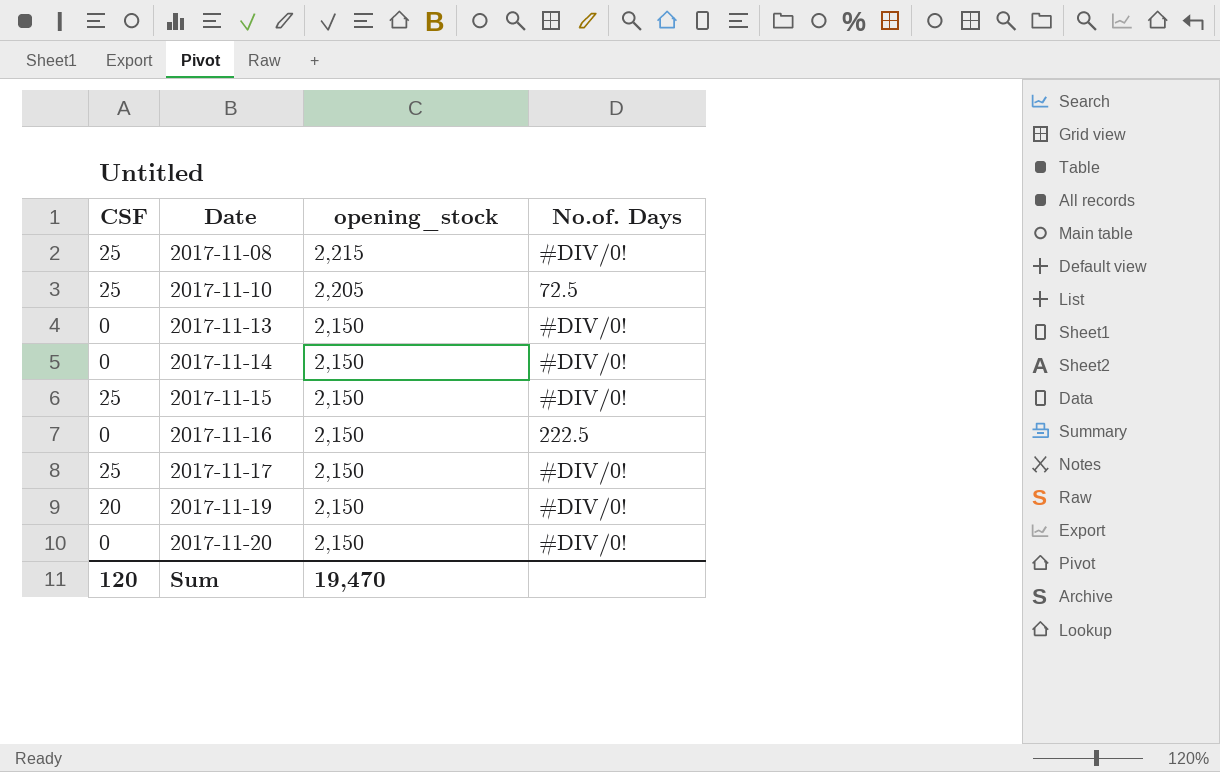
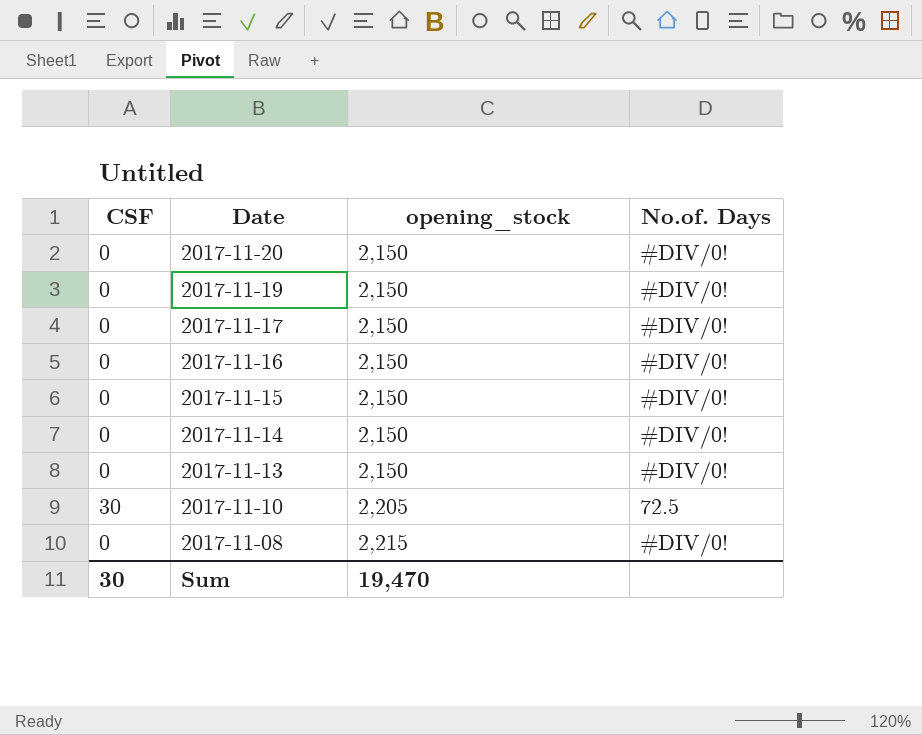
row order: Date ascending -> Date descending
2017-11-19 | CSF: 20 -> 0
2017-11-17 | CSF: 25 -> 0
2017-11-16 | No.of. Days: 222.5 -> #DIV/0!
2017-11-15 | CSF: 25 -> 0
2017-11-10 | CSF: 25 -> 30
2017-11-08 | CSF: 25 -> 0
Sum | CSF: 120 -> 30

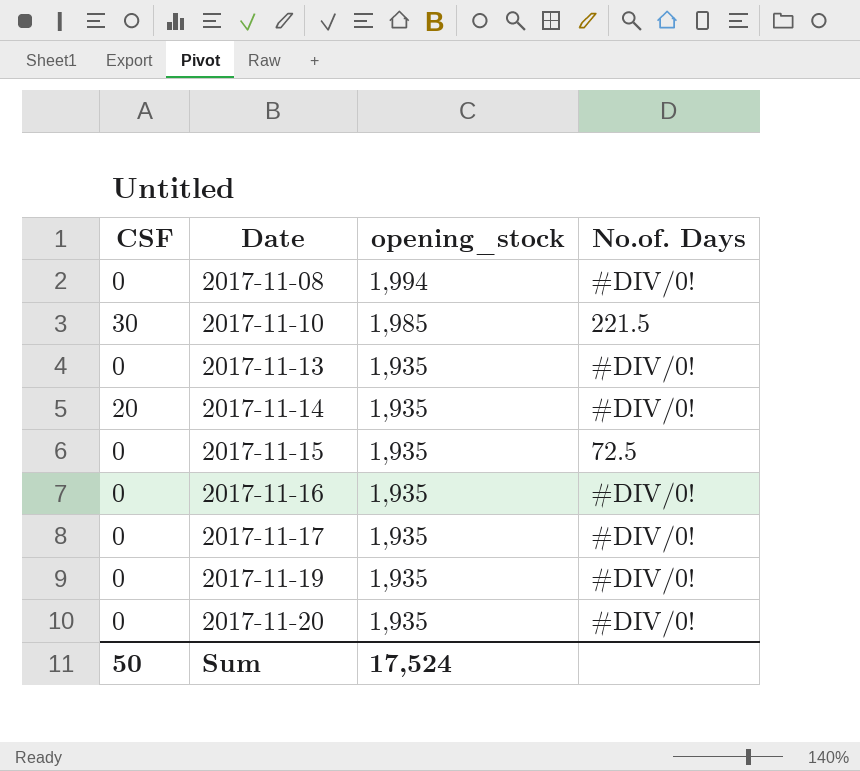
row order: Date descending -> Date ascending
2017-11-08 | opening_stock: 2,215 -> 1,994
2017-11-10 | opening_stock: 2,205 -> 1,985
2017-11-10 | No.of. Days: 72.5 -> 221.5
2017-11-13 | opening_stock: 2,150 -> 1,935
2017-11-14 | CSF: 0 -> 20
2017-11-14 | opening_stock: 2,150 -> 1,935
2017-11-15 | opening_stock: 2,150 -> 1,935
2017-11-15 | No.of. Days: #DIV/0! -> 72.5
2017-11-16 | opening_stock: 2,150 -> 1,935
2017-11-17 | opening_stock: 2,150 -> 1,935
2017-11-19 | opening_stock: 2,150 -> 1,935
2017-11-20 | opening_stock: 2,150 -> 1,935
Sum | CSF: 30 -> 50
Sum | opening_stock: 19,470 -> 17,524

